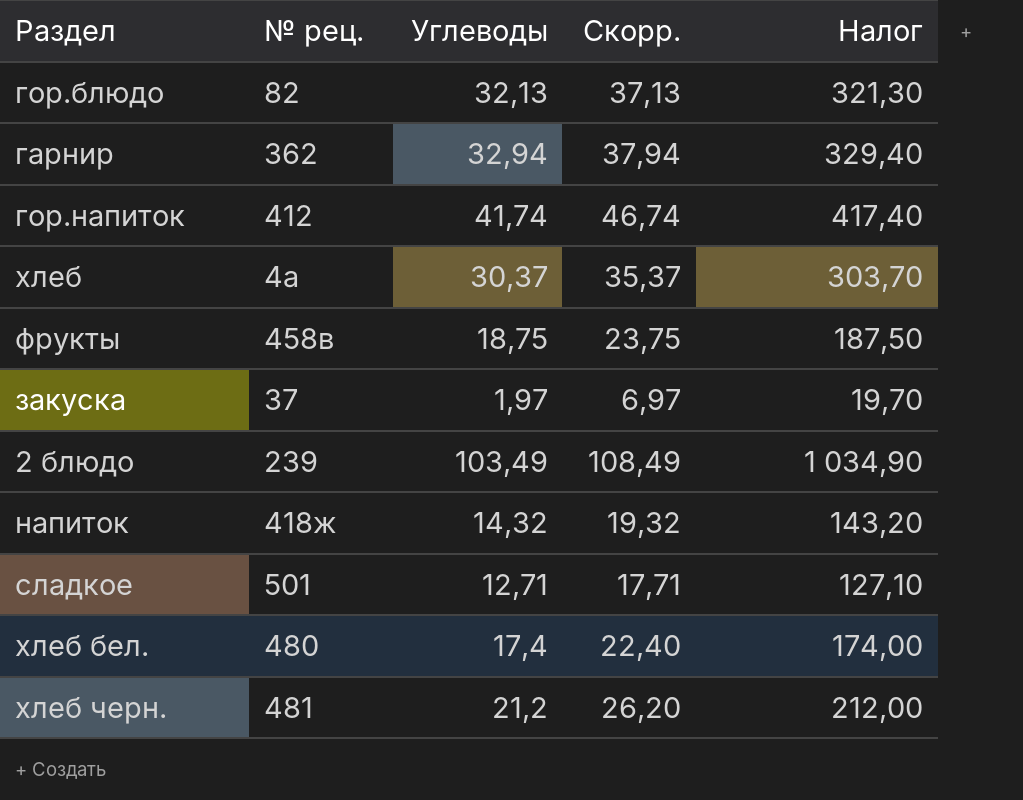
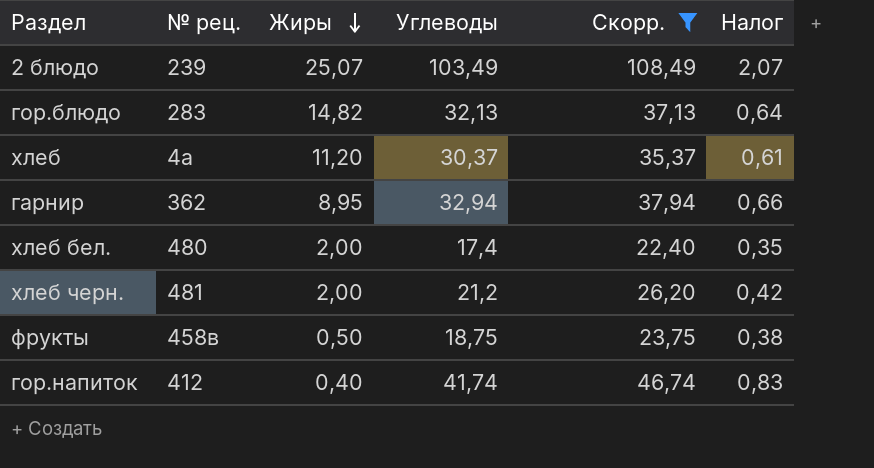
filter: none -> Скорр. >= 22,40
row order: none -> Жиры descending
column Жиры | position: none -> 3
column Налог | formula: [Углеводы] * 10 -> [Углеводы] * 0,02
гор.блюдо | № рец.: 82 -> 283

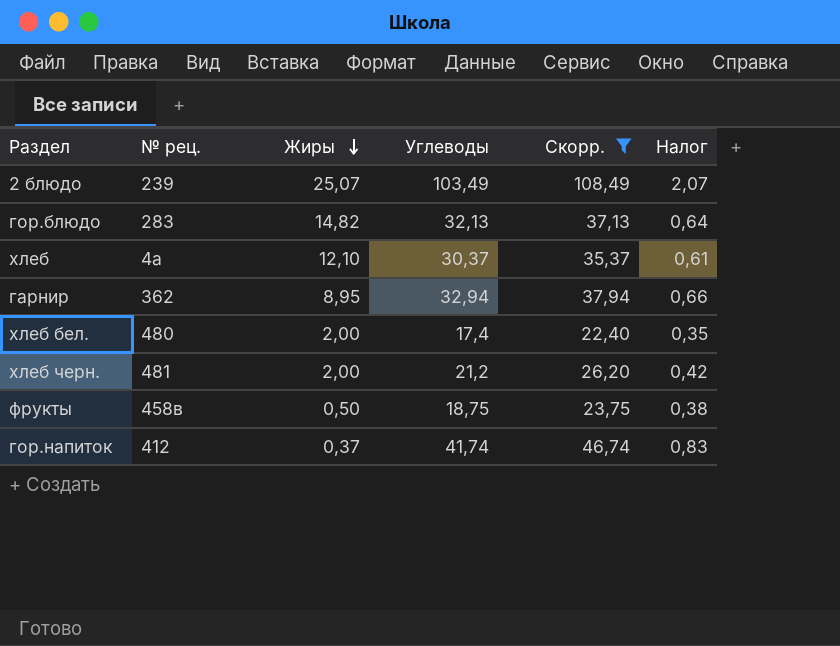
хлеб | Жиры: 11,20 -> 12,10
гор.напиток | Жиры: 0,40 -> 0,37

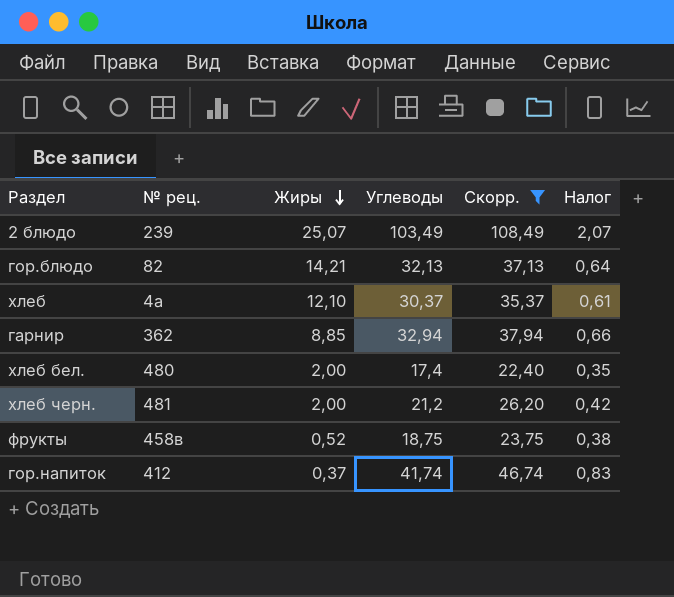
гор.блюдо | № рец.: 283 -> 82
гор.блюдо | Жиры: 14,82 -> 14,21
гарнир | Жиры: 8,95 -> 8,85
фрукты | Жиры: 0,50 -> 0,52

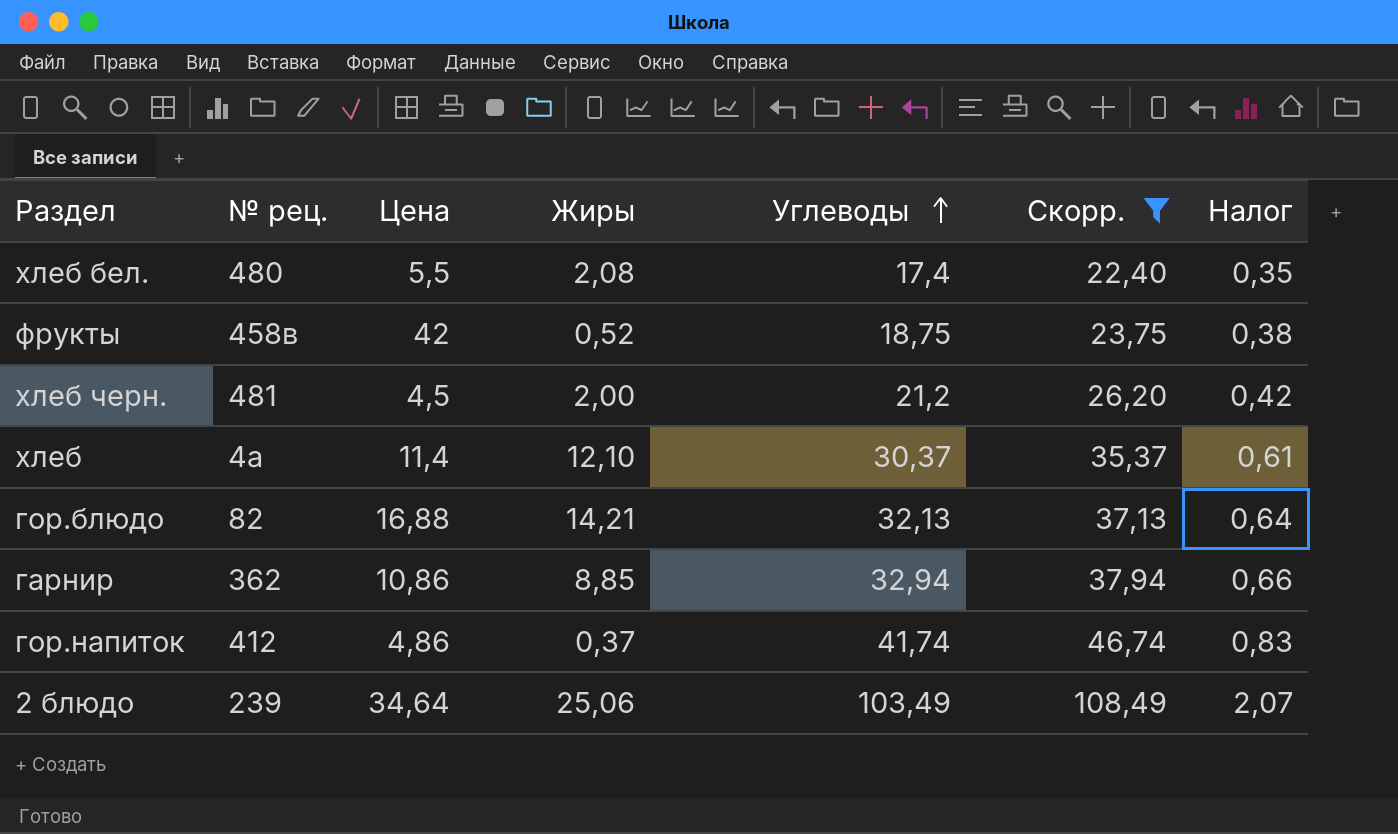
row order: Жиры descending -> Углеводы ascending
column Цена | position: none -> 3
хлеб бел. | Жиры: 2,00 -> 2,08
2 блюдо | Жиры: 25,07 -> 25,06

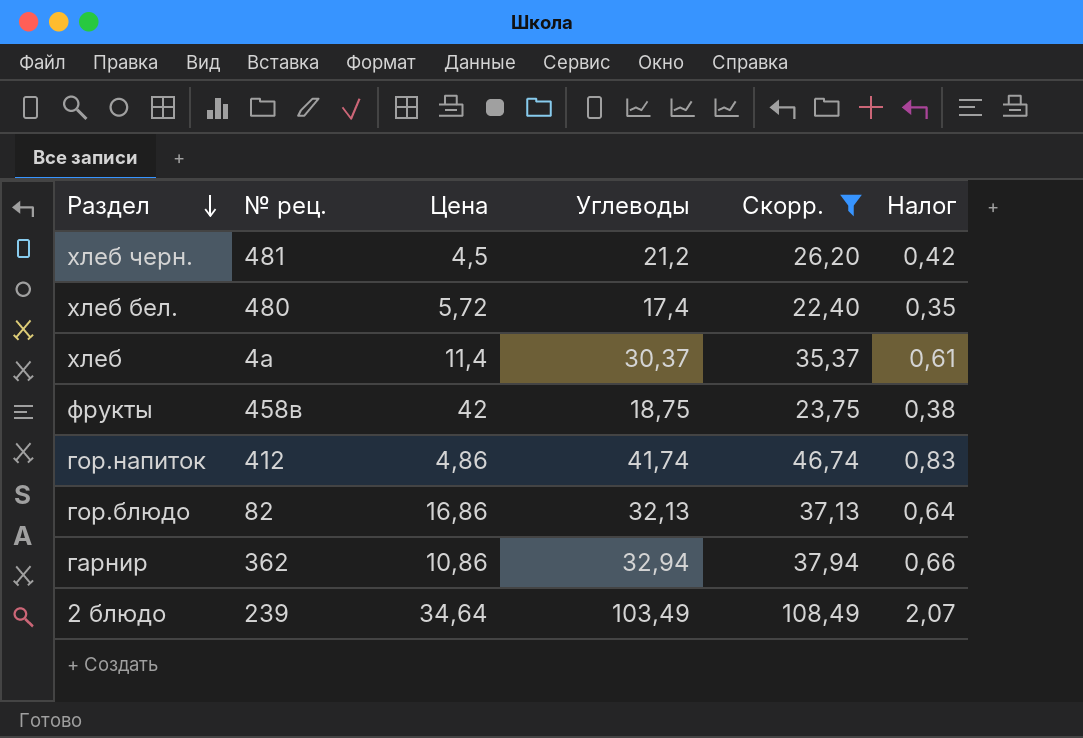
row order: Углеводы ascending -> Раздел descending
column Жиры | position: 4 -> none
хлеб бел. | Цена: 5,5 -> 5,72
гор.блюдо | Цена: 16,88 -> 16,86

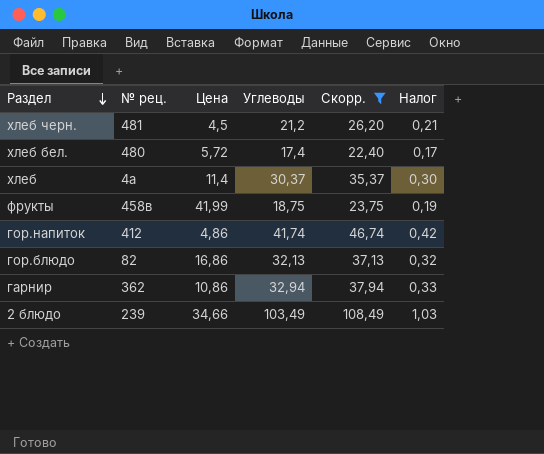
column Налог | formula: [Углеводы] * 0,02 -> [Углеводы] * 0,01
фрукты | Цена: 42 -> 41,99
2 блюдо | Цена: 34,64 -> 34,66

